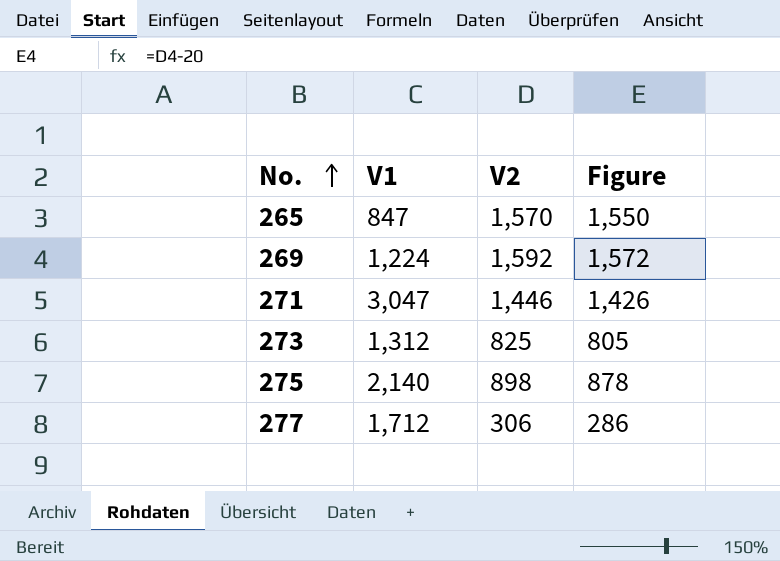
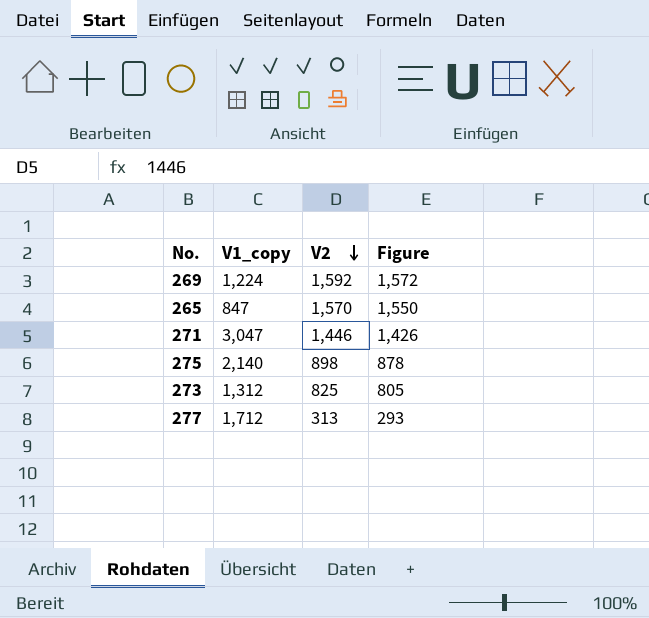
row order: No. ascending -> V2 descending
column name: V1 -> V1_copy
277 | V2: 306 -> 313
277 | Figure: 286 -> 293

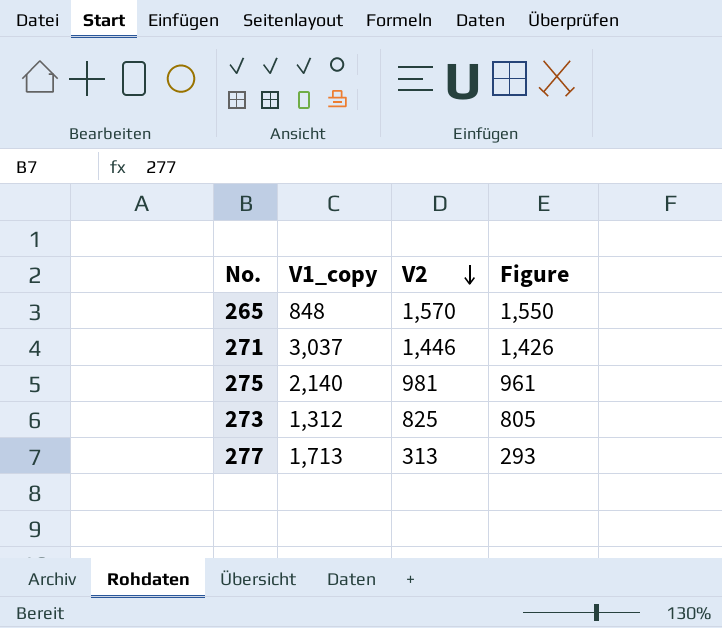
row 269: 1,224 | 1,592 | 1,572 -> none
265 | V1_copy: 847 -> 848
271 | V1_copy: 3,047 -> 3,037
275 | V2: 898 -> 981
275 | Figure: 878 -> 961
277 | V1_copy: 1,712 -> 1,713

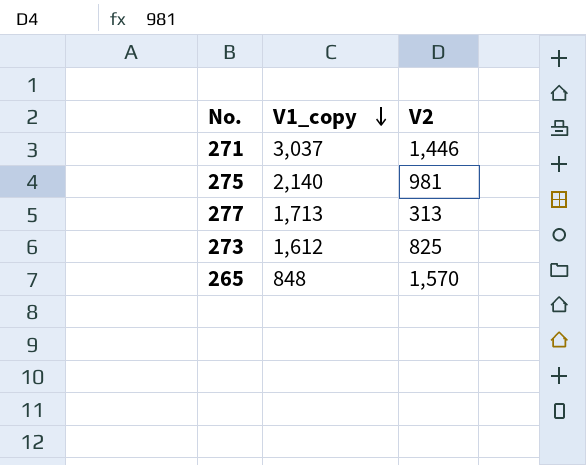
row order: V2 descending -> V1_copy descending
column Figure | formula: [V2] - 20 -> none
273 | V1_copy: 1,312 -> 1,612

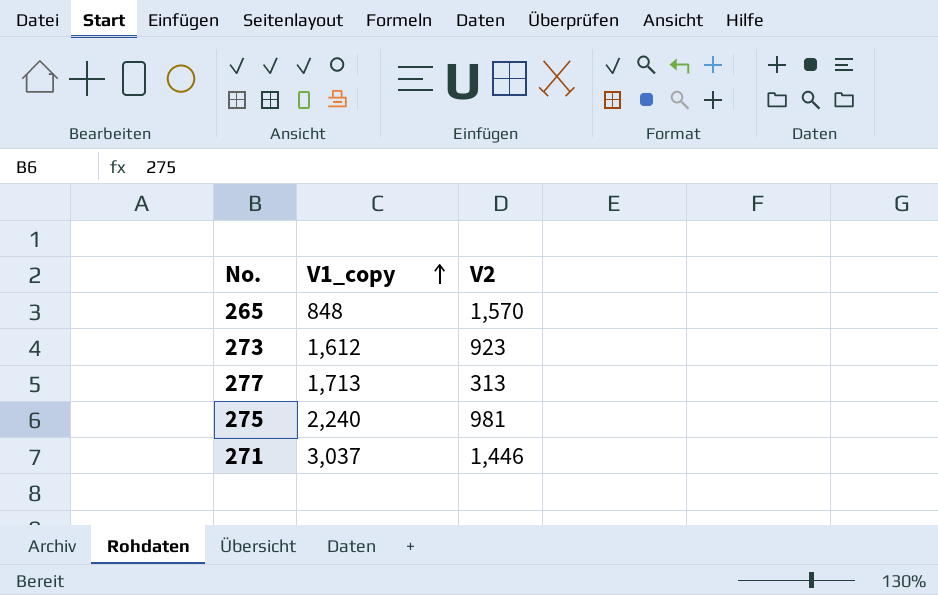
row order: V1_copy descending -> V1_copy ascending
273 | V2: 825 -> 923
275 | V1_copy: 2,140 -> 2,240

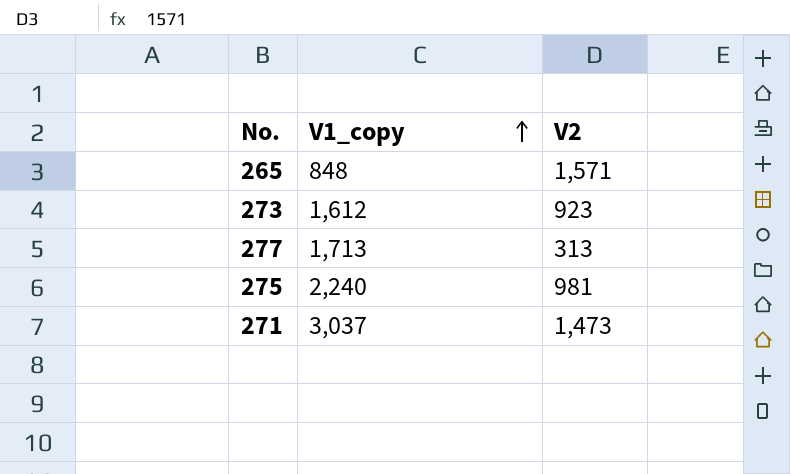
265 | V2: 1,570 -> 1,571
271 | V2: 1,446 -> 1,473

